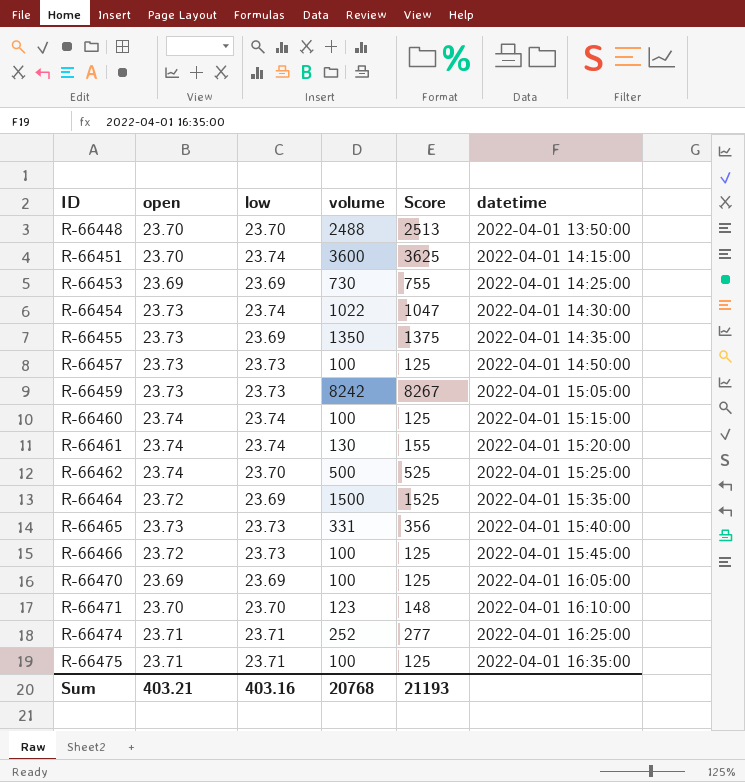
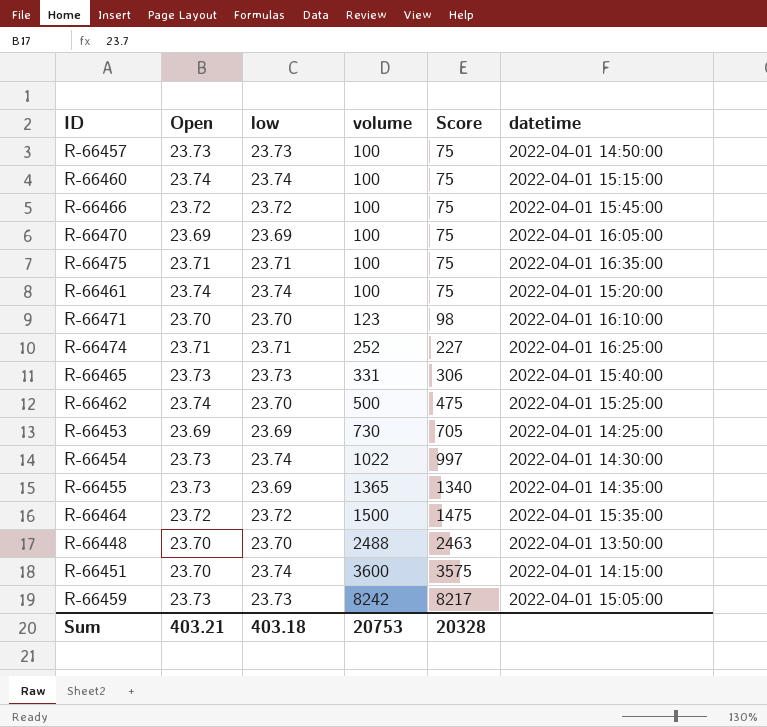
row order: ID ascending -> volume ascending
column name: open -> Open
column Score | formula: [volume] + 25 -> [volume] - 25
R-66466 | low: 23.73 -> 23.72
R-66461 | volume: 130 -> 100
R-66455 | volume: 1350 -> 1365
R-66464 | low: 23.69 -> 23.72
Sum | low: 403.16 -> 403.18
Sum | volume: 20768 -> 20753
Sum | Score: 21193 -> 20328

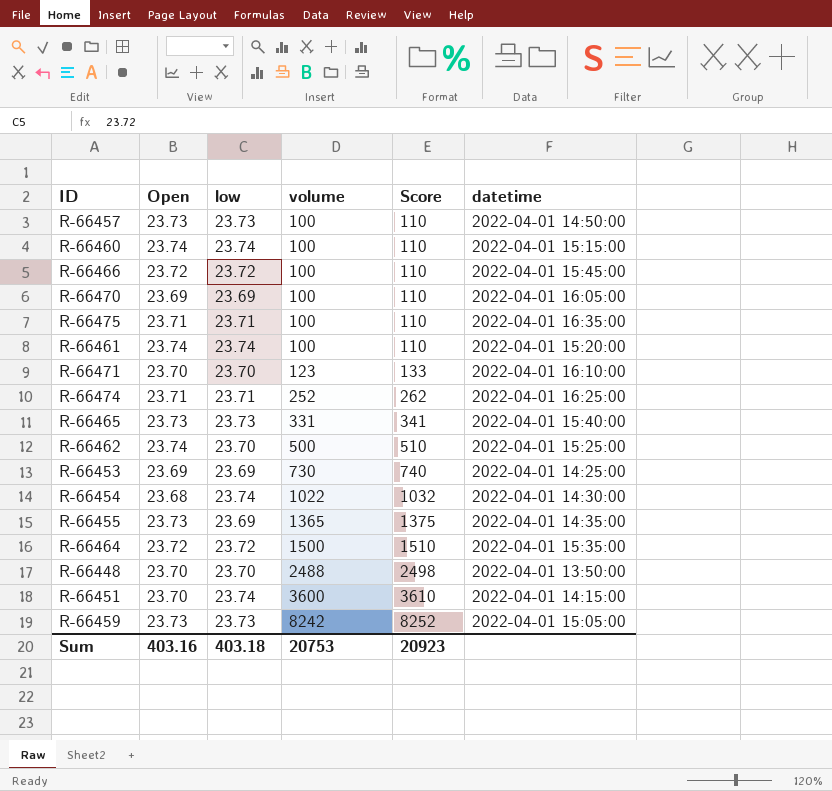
column Score | formula: [volume] - 25 -> [volume] + 10
R-66454 | Open: 23.73 -> 23.68
Sum | Open: 403.21 -> 403.16
Sum | Score: 20328 -> 20923

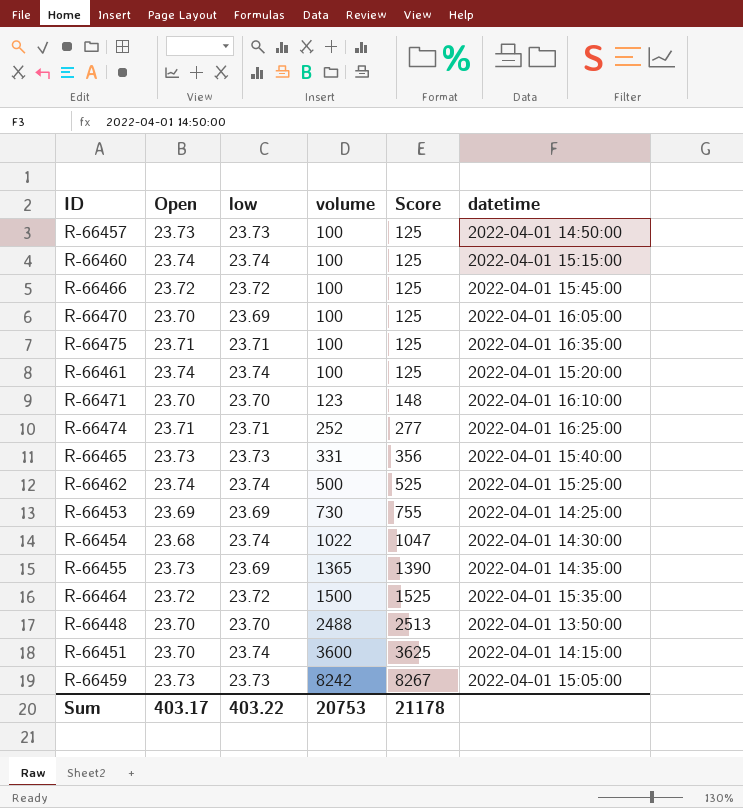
column Score | formula: [volume] + 10 -> [volume] + 25
R-66470 | Open: 23.69 -> 23.70
R-66462 | low: 23.70 -> 23.74
Sum | Open: 403.16 -> 403.17
Sum | low: 403.18 -> 403.22
Sum | Score: 20923 -> 21178

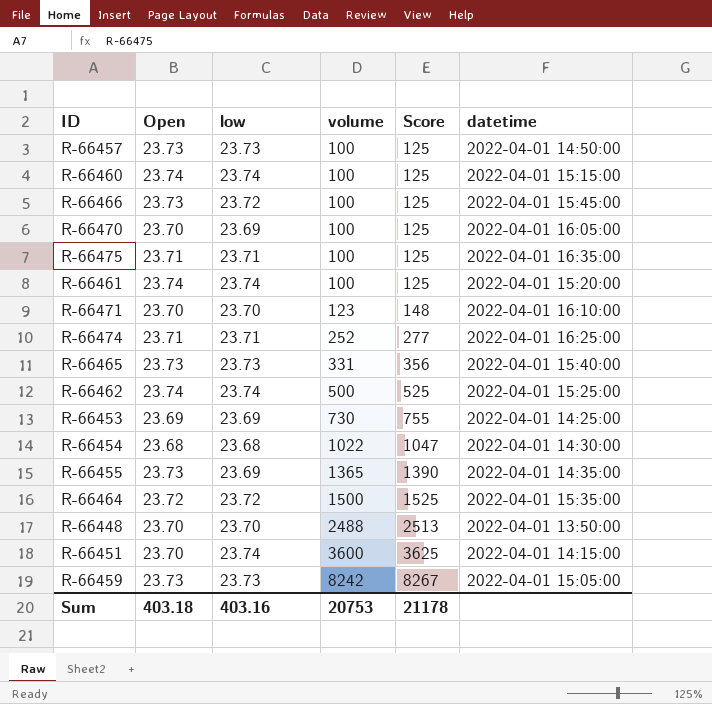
R-66466 | Open: 23.72 -> 23.73
R-66454 | low: 23.74 -> 23.68
Sum | Open: 403.17 -> 403.18
Sum | low: 403.22 -> 403.16

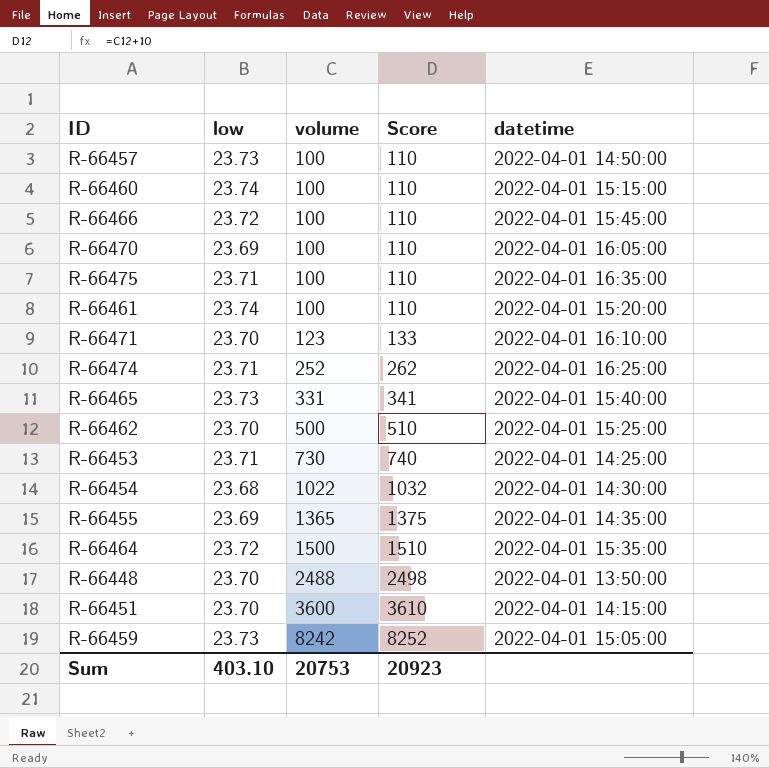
column Open | position: 2 -> none
column Score | formula: [volume] + 25 -> [volume] + 10
R-66462 | low: 23.74 -> 23.70
R-66453 | low: 23.69 -> 23.71
R-66451 | low: 23.74 -> 23.70
Sum | low: 403.16 -> 403.10
Sum | Score: 21178 -> 20923

